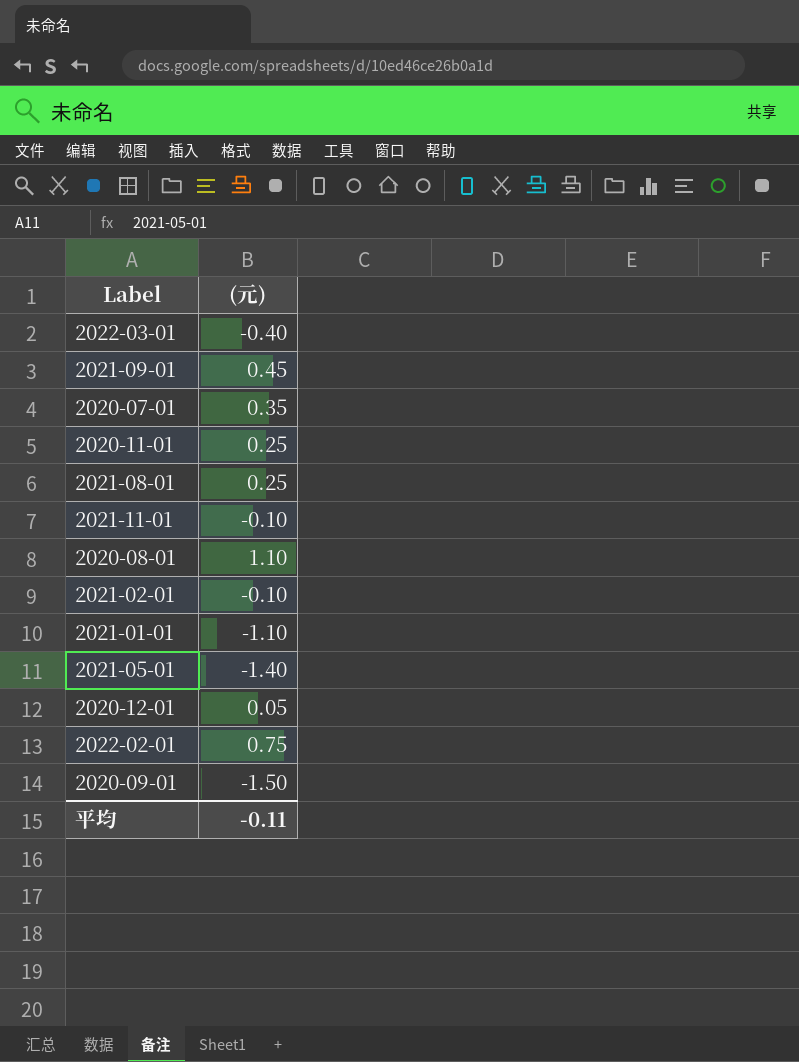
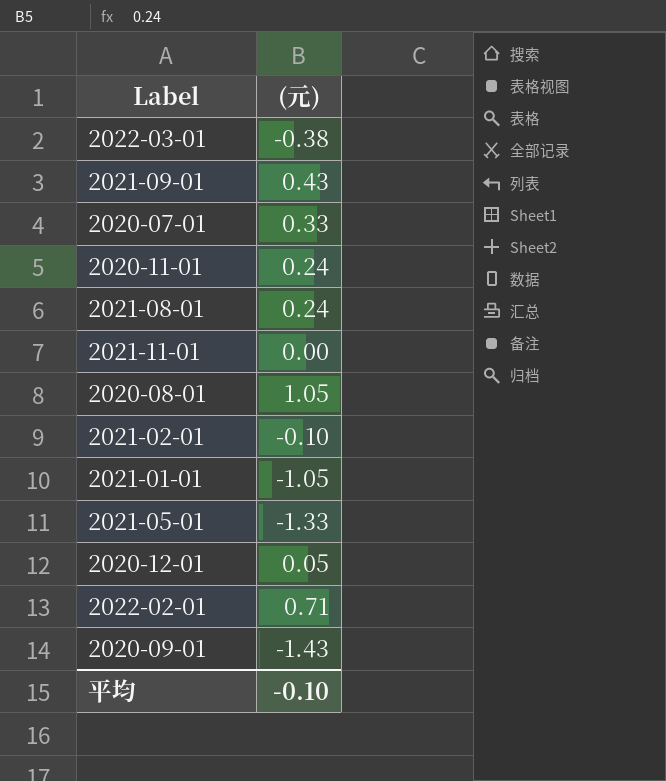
2022-03-01 | (元): -0.40 -> -0.38
2021-09-01 | (元): 0.45 -> 0.43
2020-07-01 | (元): 0.35 -> 0.33
2020-11-01 | (元): 0.25 -> 0.24
2021-08-01 | (元): 0.25 -> 0.24
2021-11-01 | (元): -0.10 -> 0.00
2020-08-01 | (元): 1.10 -> 1.05
2021-01-01 | (元): -1.10 -> -1.05
2021-05-01 | (元): -1.40 -> -1.33
2022-02-01 | (元): 0.75 -> 0.71
2020-09-01 | (元): -1.50 -> -1.43
平均 | (元): -0.11 -> -0.10

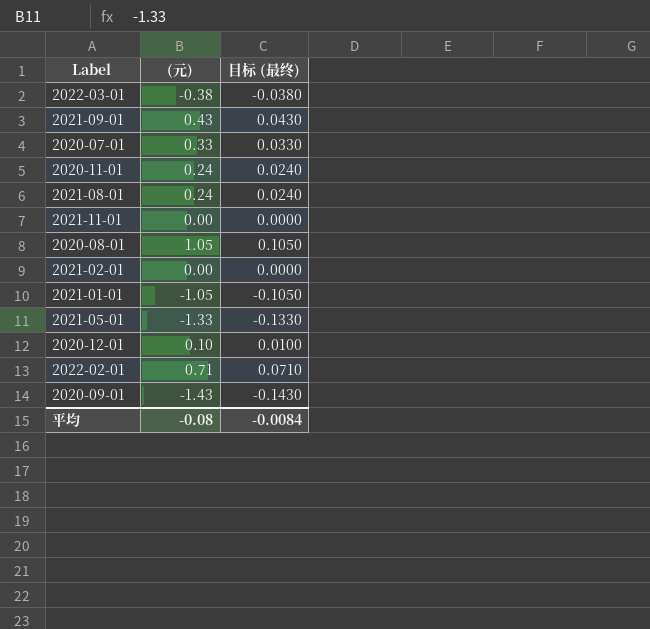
column 目标 (最终) | formula: none -> [(元)] * 0.1
2021-02-01 | (元): -0.10 -> 0.00
2020-12-01 | (元): 0.05 -> 0.10
平均 | (元): -0.10 -> -0.08

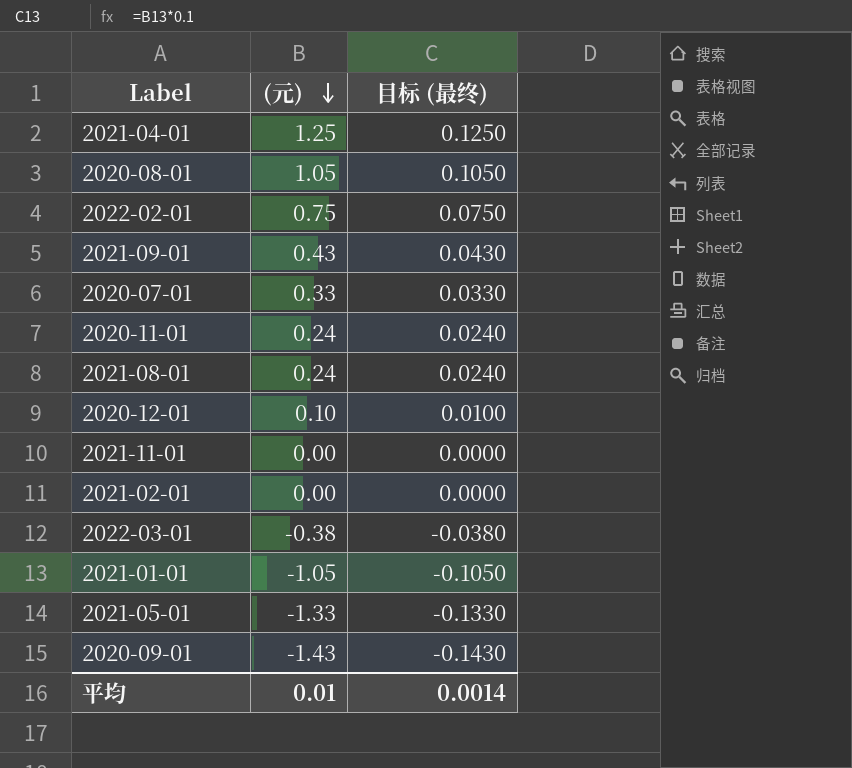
row order: none -> (元) descending
row 2021-04-01: none -> 1.25 | 0.1250
2022-02-01 | (元): 0.71 -> 0.75
2022-02-01 | 目标 (最终): 0.0710 -> 0.0750
平均 | (元): -0.08 -> 0.01
平均 | 目标 (最终): -0.0084 -> 0.0014

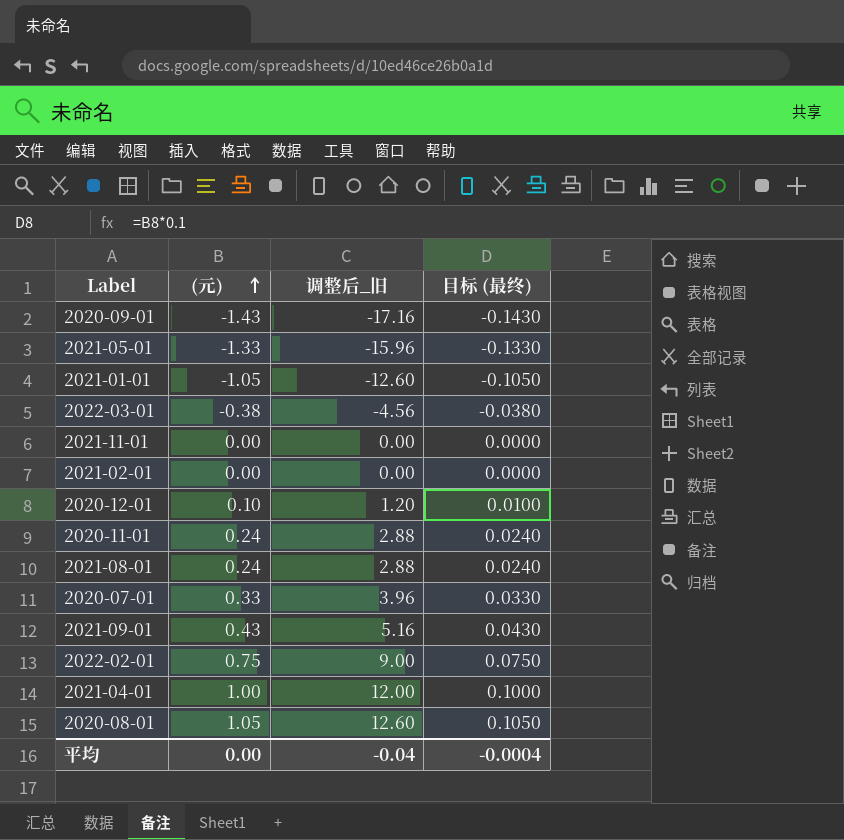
row order: (元) descending -> (元) ascending
column 调整后_旧 | formula: none -> [(元)] * 12
2021-04-01 | (元): 1.25 -> 1.00
2021-04-01 | 目标 (最终): 0.1250 -> 0.1000
平均 | (元): 0.01 -> 0.00
平均 | 目标 (最终): 0.0014 -> -0.0004

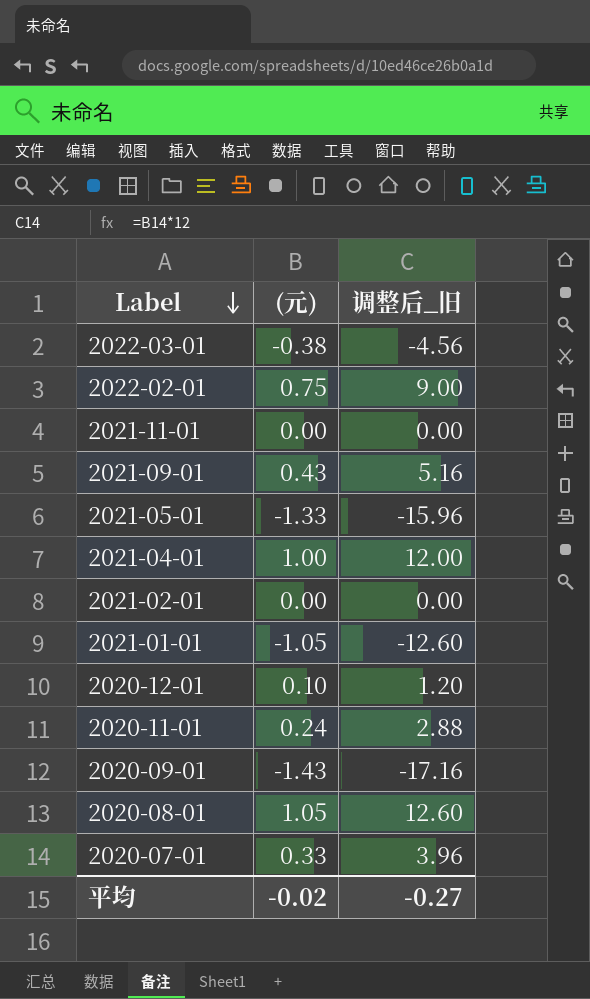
row order: (元) ascending -> Label descending
column 目标 (最终) | formula: [(元)] * 0.1 -> none
row 2021-08-01: 0.24 | 2.88 | 0.0240 -> none
平均 | (元): 0.00 -> -0.02
平均 | 调整后_旧: -0.04 -> -0.27

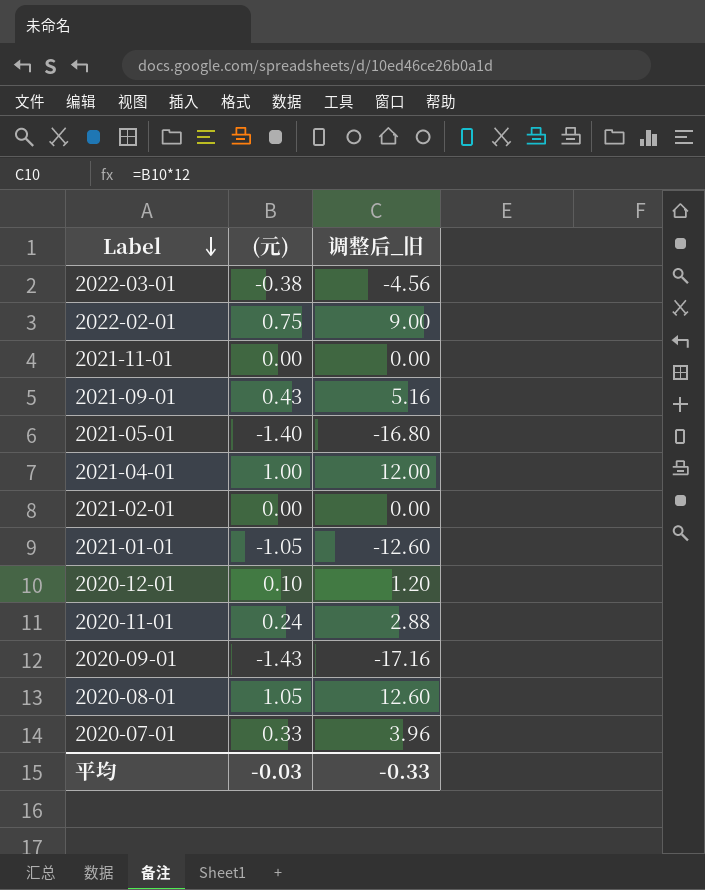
2021-05-01 | (元): -1.33 -> -1.40
2021-05-01 | 调整后_旧: -15.96 -> -16.80
平均 | (元): -0.02 -> -0.03
平均 | 调整后_旧: -0.27 -> -0.33

